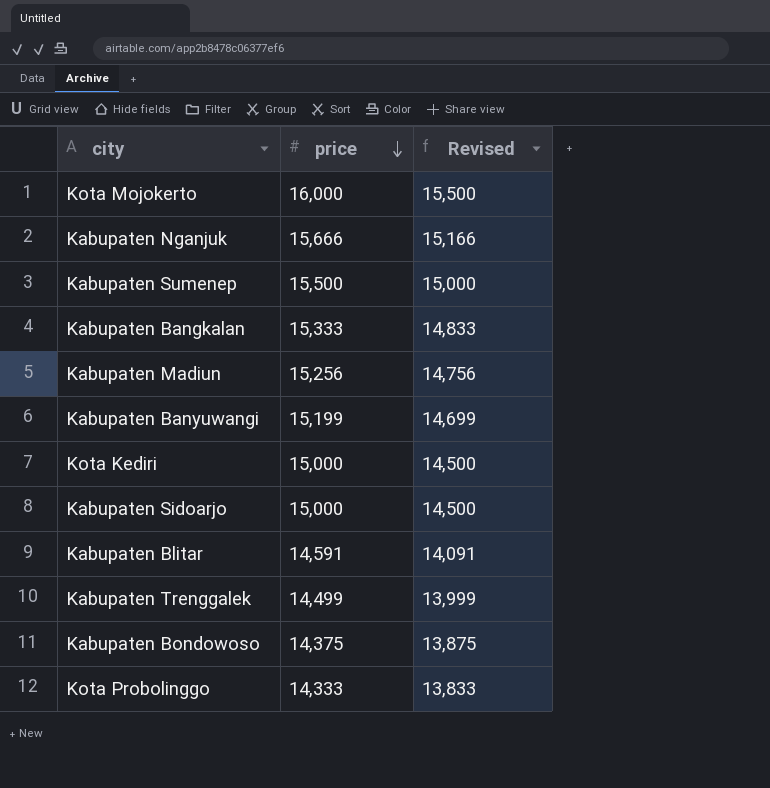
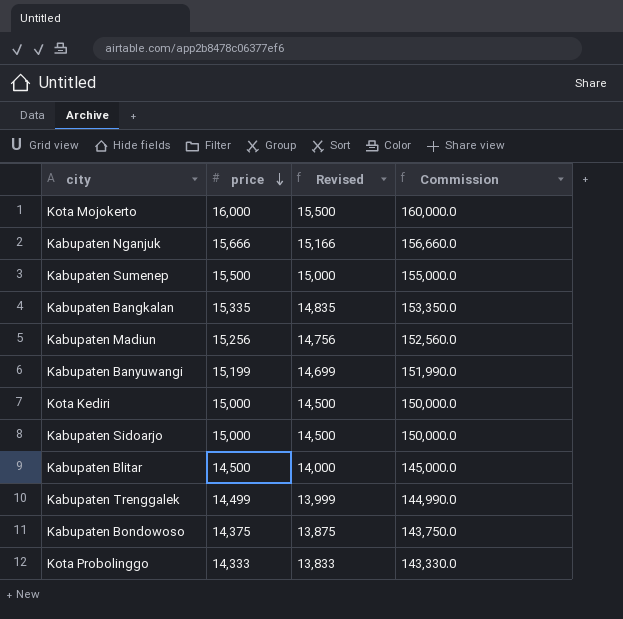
column Commission | formula: none -> [price] * 10
Kabupaten Bangkalan | price: 15,333 -> 15,335
Kabupaten Bangkalan | Revised: 14,833 -> 14,835
Kabupaten Blitar | price: 14,591 -> 14,500
Kabupaten Blitar | Revised: 14,091 -> 14,000

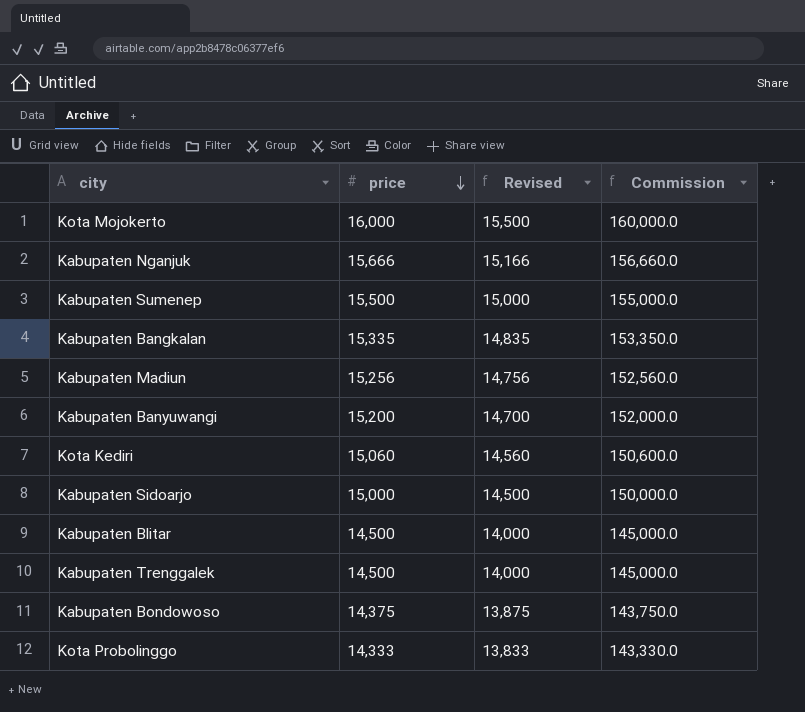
Kabupaten Banyuwangi | price: 15,199 -> 15,200
Kabupaten Banyuwangi | Revised: 14,699 -> 14,700
Kabupaten Banyuwangi | Commission: 151,990.0 -> 152,000.0
Kota Kediri | price: 15,000 -> 15,060
Kota Kediri | Revised: 14,500 -> 14,560
Kota Kediri | Commission: 150,000.0 -> 150,600.0
Kabupaten Trenggalek | price: 14,499 -> 14,500
Kabupaten Trenggalek | Revised: 13,999 -> 14,000
Kabupaten Trenggalek | Commission: 144,990.0 -> 145,000.0

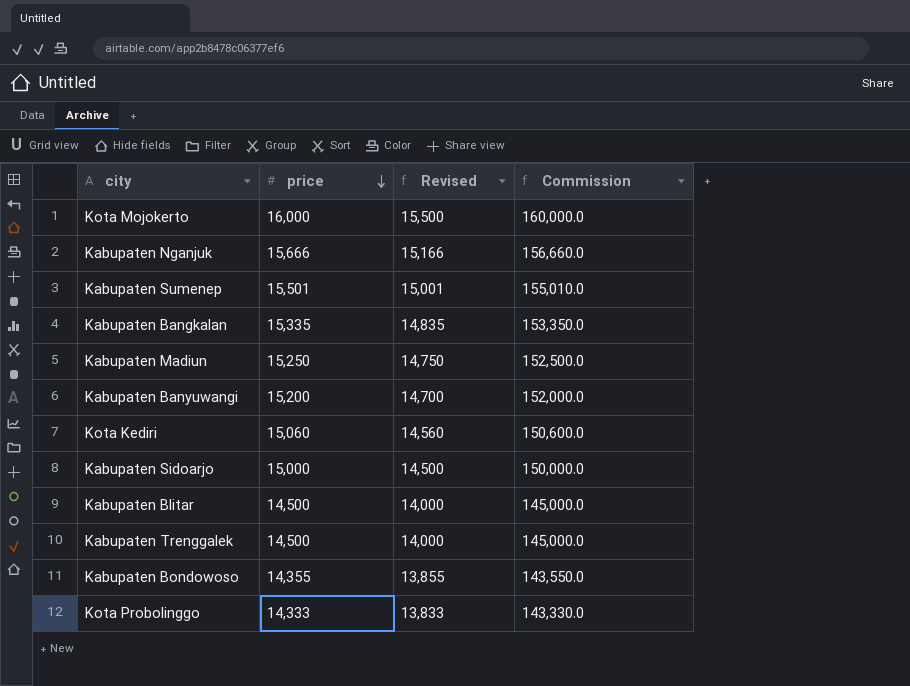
Kabupaten Sumenep | price: 15,500 -> 15,501
Kabupaten Sumenep | Revised: 15,000 -> 15,001
Kabupaten Sumenep | Commission: 155,000.0 -> 155,010.0
Kabupaten Madiun | price: 15,256 -> 15,250
Kabupaten Madiun | Revised: 14,756 -> 14,750
Kabupaten Madiun | Commission: 152,560.0 -> 152,500.0
Kabupaten Bondowoso | price: 14,375 -> 14,355
Kabupaten Bondowoso | Revised: 13,875 -> 13,855
Kabupaten Bondowoso | Commission: 143,750.0 -> 143,550.0

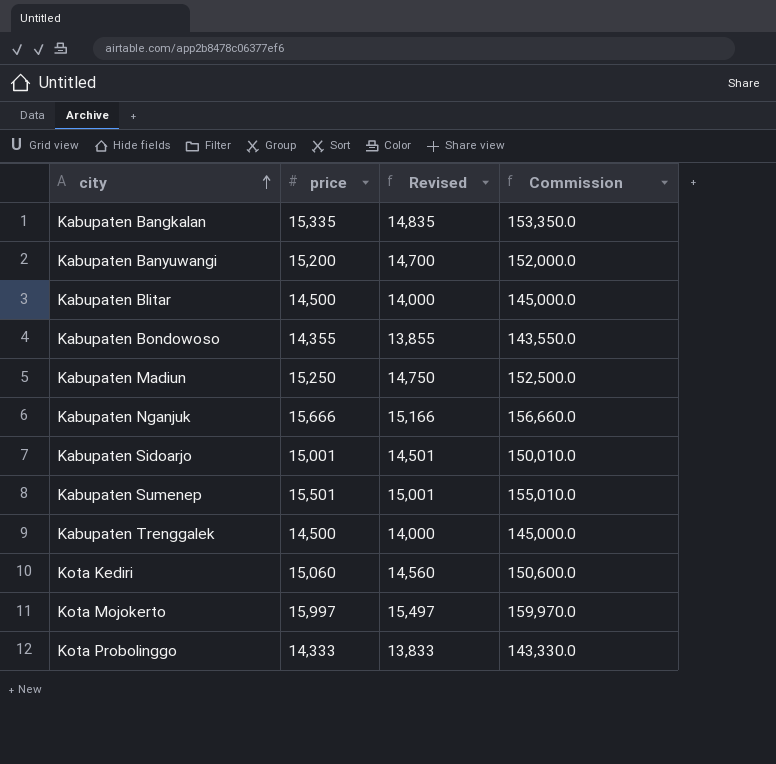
row order: price descending -> city ascending
Kabupaten Sidoarjo | price: 15,000 -> 15,001
Kabupaten Sidoarjo | Revised: 14,500 -> 14,501
Kabupaten Sidoarjo | Commission: 150,000.0 -> 150,010.0
Kota Mojokerto | price: 16,000 -> 15,997
Kota Mojokerto | Revised: 15,500 -> 15,497
Kota Mojokerto | Commission: 160,000.0 -> 159,970.0

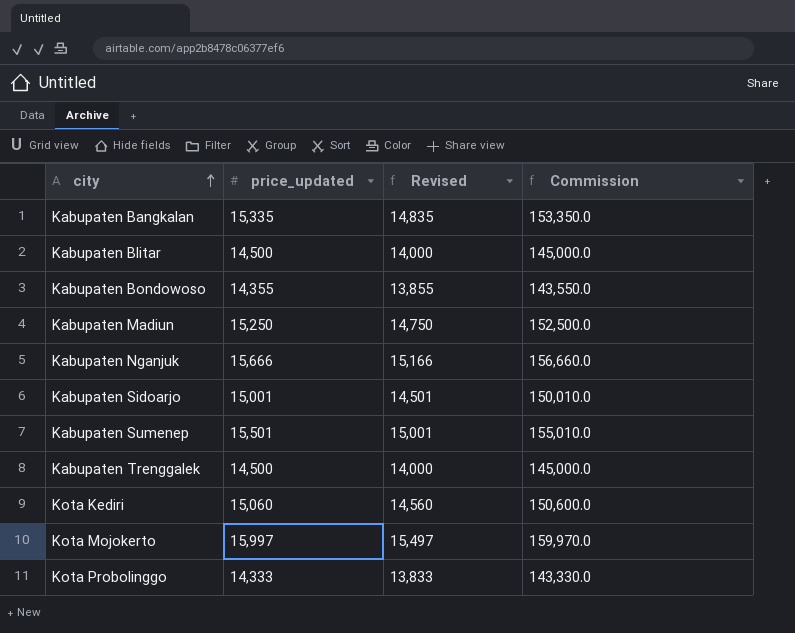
column name: price -> price_updated
row Kabupaten Banyuwangi: 15,200 | 14,700 | 152,000.0 -> none

